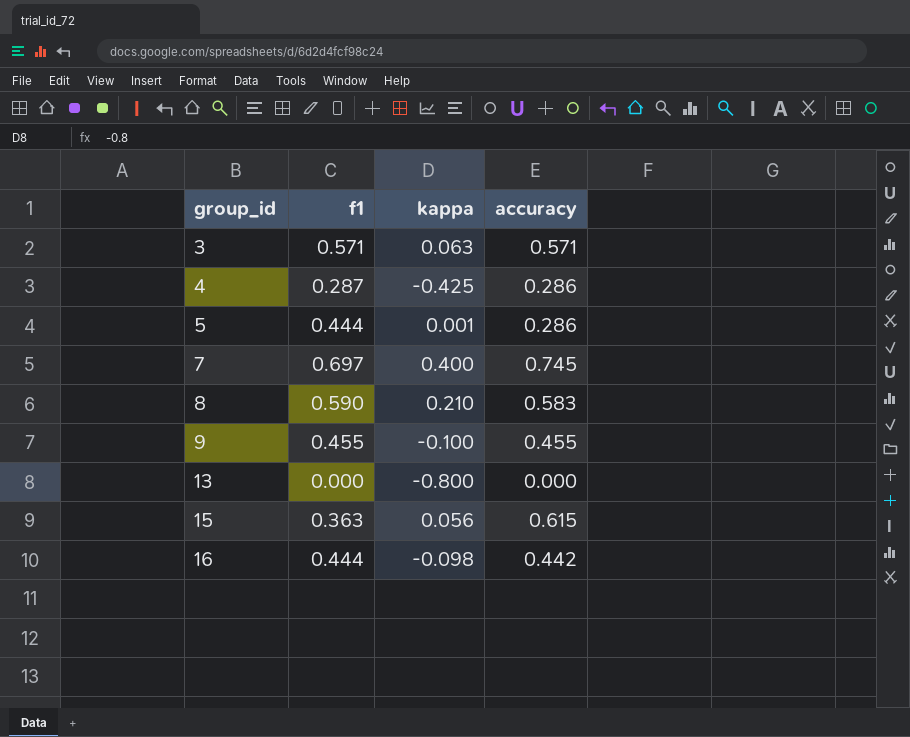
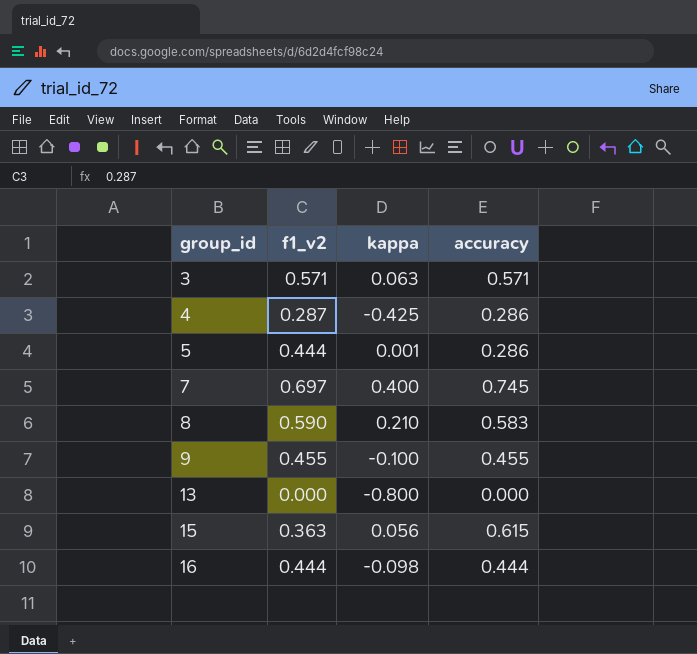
column name: f1 -> f1_v2
16 | accuracy: 0.442 -> 0.444

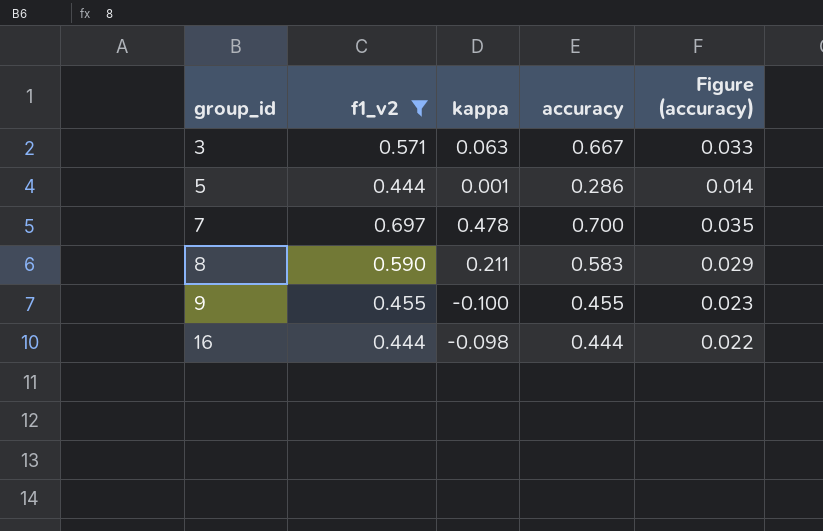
filter: none -> f1_v2 >= 0.444
column Figure (accuracy) | formula: none -> [accuracy] * 0.05
3 | accuracy: 0.571 -> 0.667
7 | kappa: 0.400 -> 0.478
7 | accuracy: 0.745 -> 0.700
8 | kappa: 0.210 -> 0.211

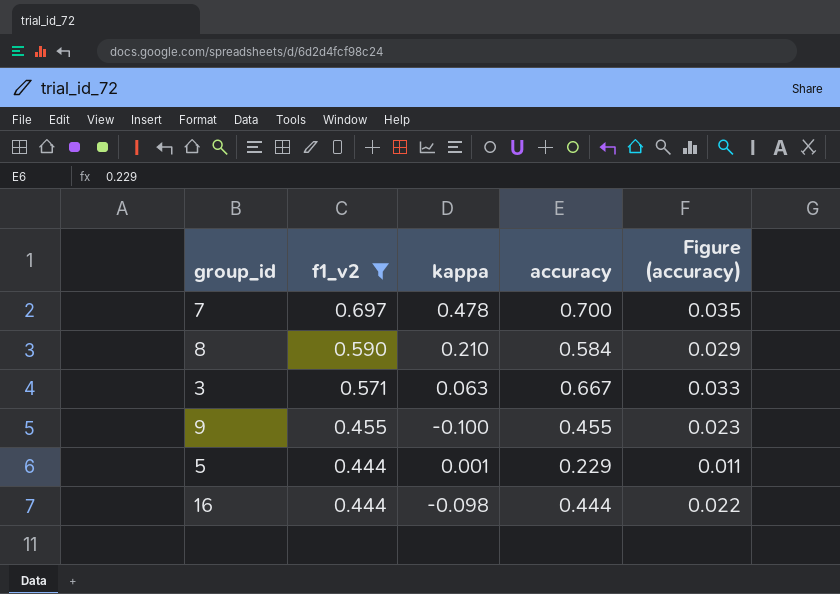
row order: group_id ascending -> f1_v2 descending
8 | kappa: 0.211 -> 0.210
8 | accuracy: 0.583 -> 0.584
5 | accuracy: 0.286 -> 0.229
5 | Figure (accuracy): 0.014 -> 0.011

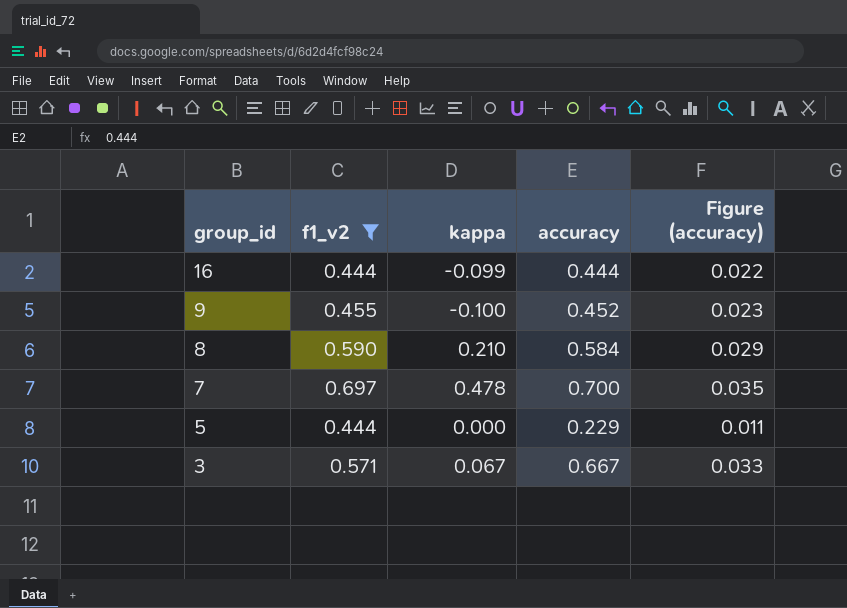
row order: f1_v2 descending -> group_id descending
16 | kappa: -0.098 -> -0.099
9 | accuracy: 0.455 -> 0.452
5 | kappa: 0.001 -> 0.000
3 | kappa: 0.063 -> 0.067

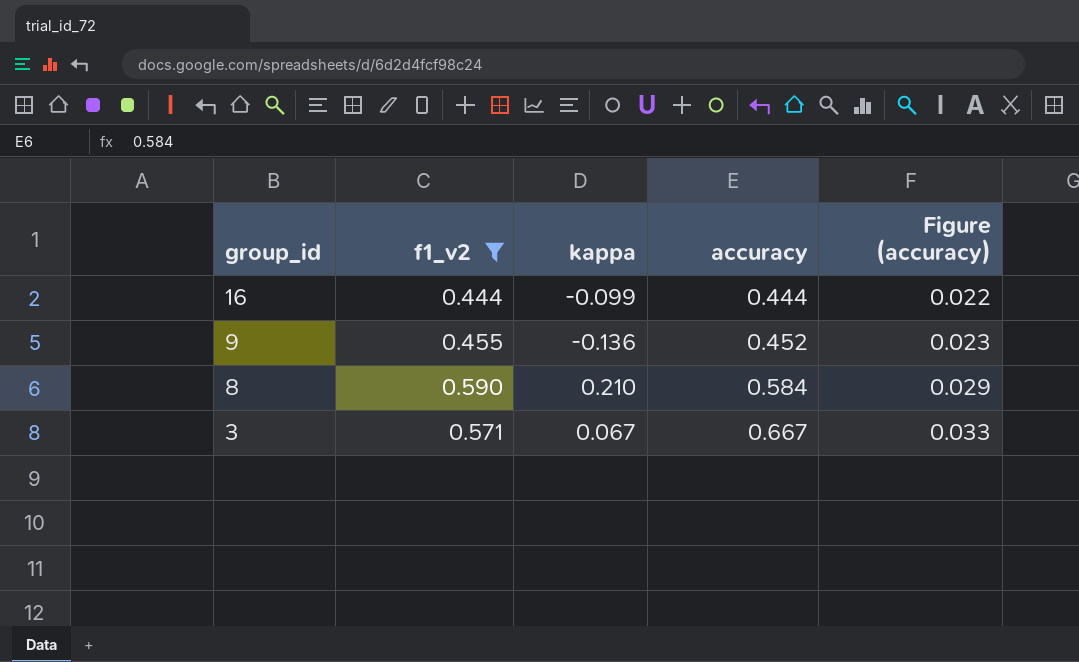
row 7: 0.697 | 0.478 | 0.700 | 0.035 -> none
row 5: 0.444 | 0.000 | 0.229 | 0.011 -> none
9 | kappa: -0.100 -> -0.136

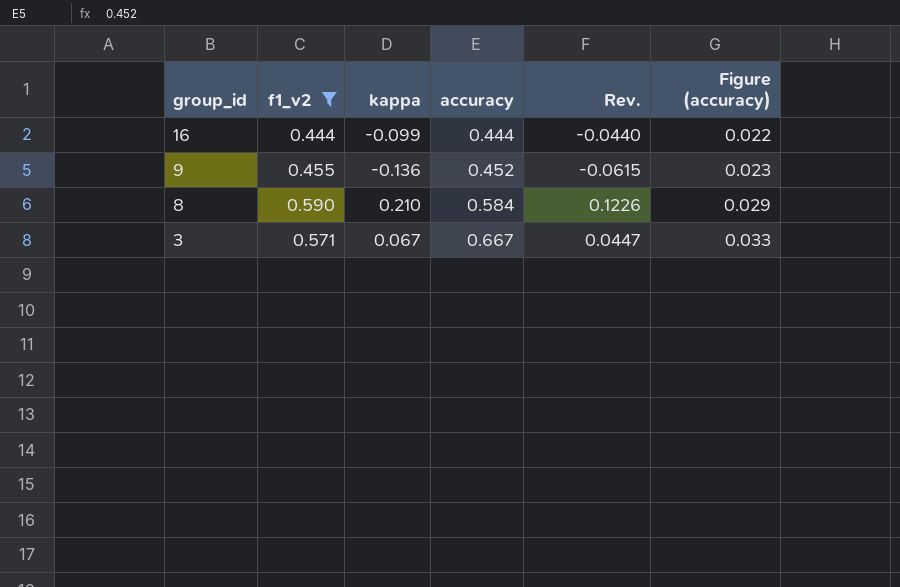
column Rev. | formula: none -> [kappa] * [accuracy]

